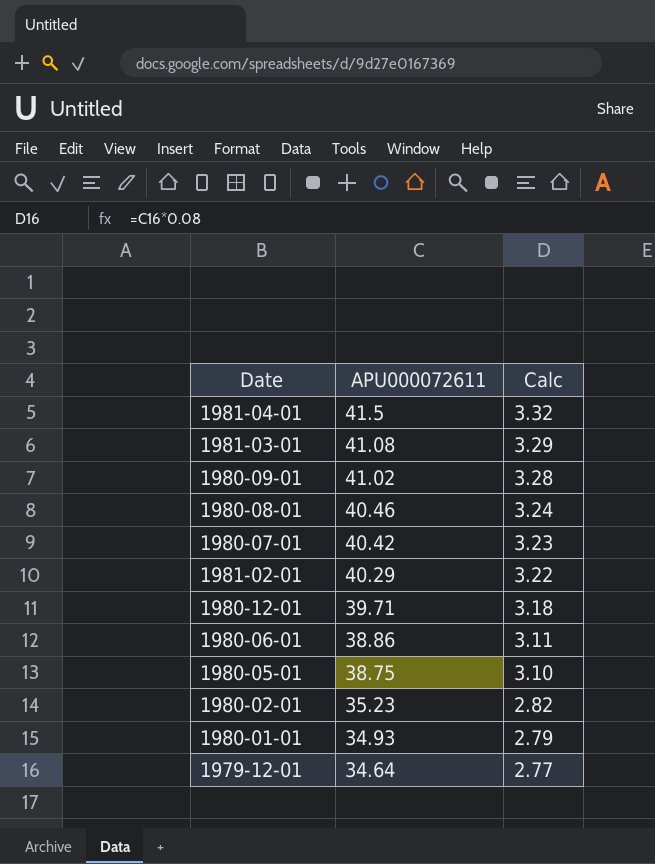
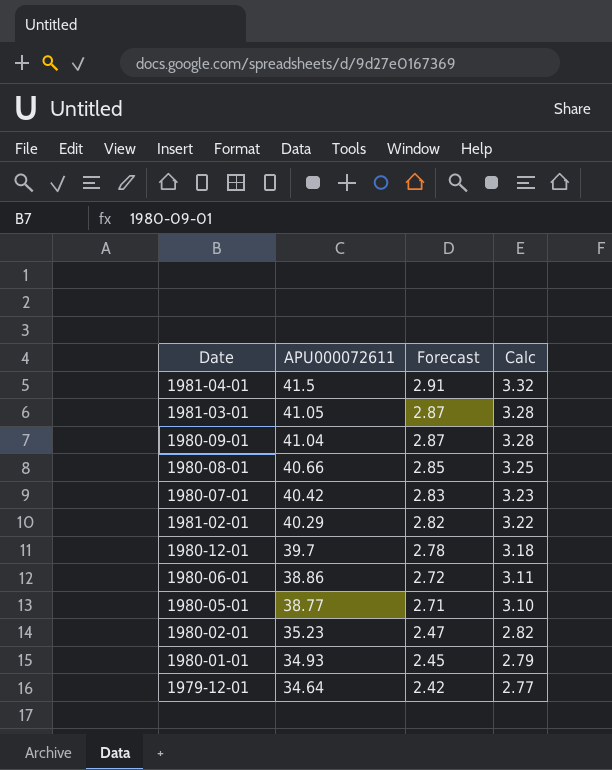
column Forecast | formula: none -> [APU000072611] * 0.07
1981-03-01 | APU000072611: 41.08 -> 41.05
1981-03-01 | Calc: 3.29 -> 3.28
1980-09-01 | APU000072611: 41.02 -> 41.04
1980-08-01 | APU000072611: 40.46 -> 40.66
1980-08-01 | Calc: 3.24 -> 3.25
1980-12-01 | APU000072611: 39.71 -> 39.7
1980-05-01 | APU000072611: 38.75 -> 38.77

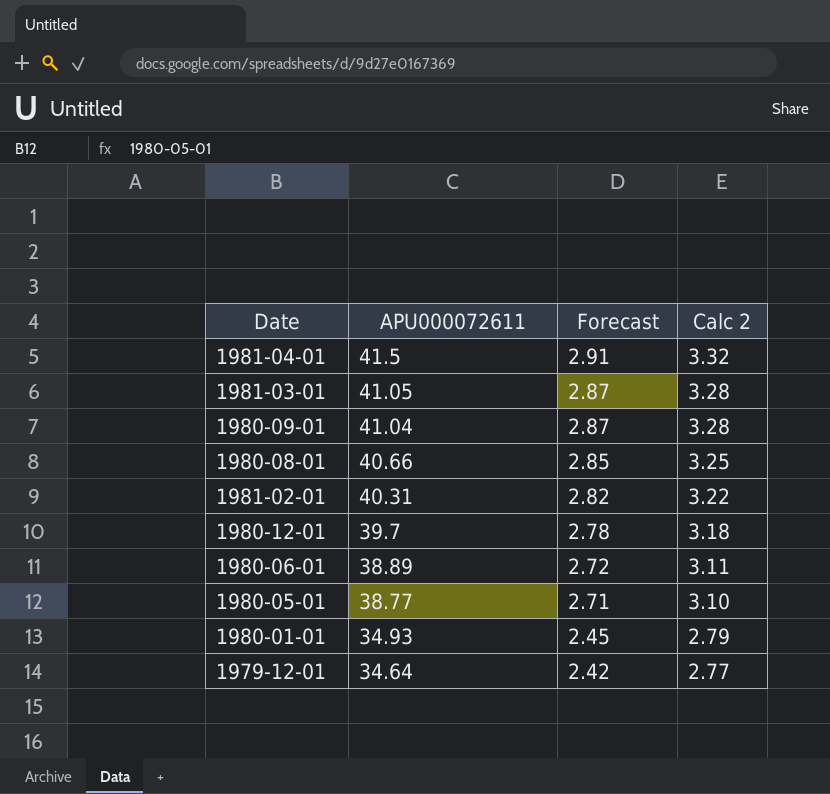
column name: Calc -> Calc 2
row 1980-07-01: 40.42 | 2.83 | 3.23 -> none
row 1980-02-01: 35.23 | 2.47 | 2.82 -> none
1981-02-01 | APU000072611: 40.29 -> 40.31
1980-06-01 | APU000072611: 38.86 -> 38.89

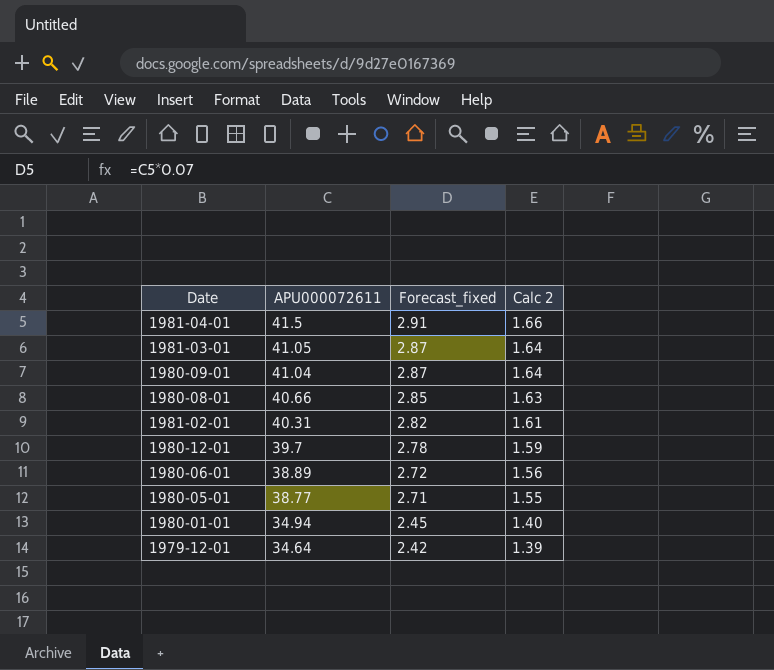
column name: Forecast -> Forecast_fixed
column Calc 2 | formula: [APU000072611] * 0.08 -> [APU000072611] * 0.04
1980-01-01 | APU000072611: 34.93 -> 34.94

